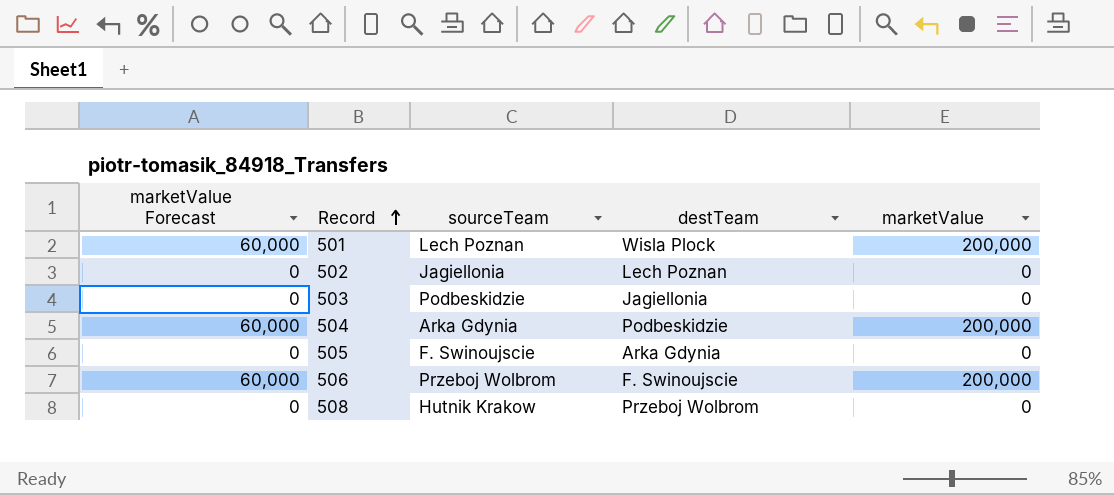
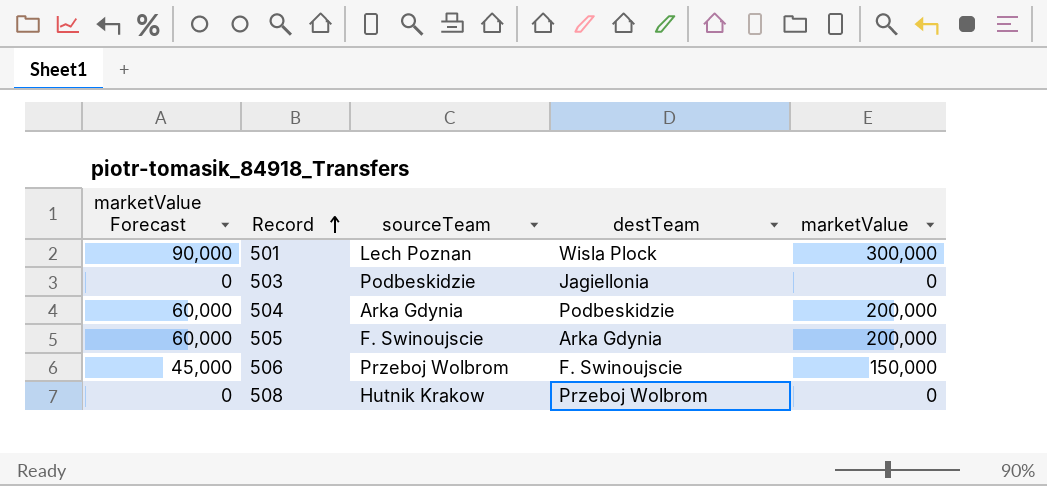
row 502: 0 | Jagiellonia | Lech Poznan | 0 -> none
501 | marketValue Forecast: 60,000 -> 90,000
501 | marketValue: 200,000 -> 300,000
505 | marketValue Forecast: 0 -> 60,000
505 | marketValue: 0 -> 200,000
506 | marketValue Forecast: 60,000 -> 45,000
506 | marketValue: 200,000 -> 150,000

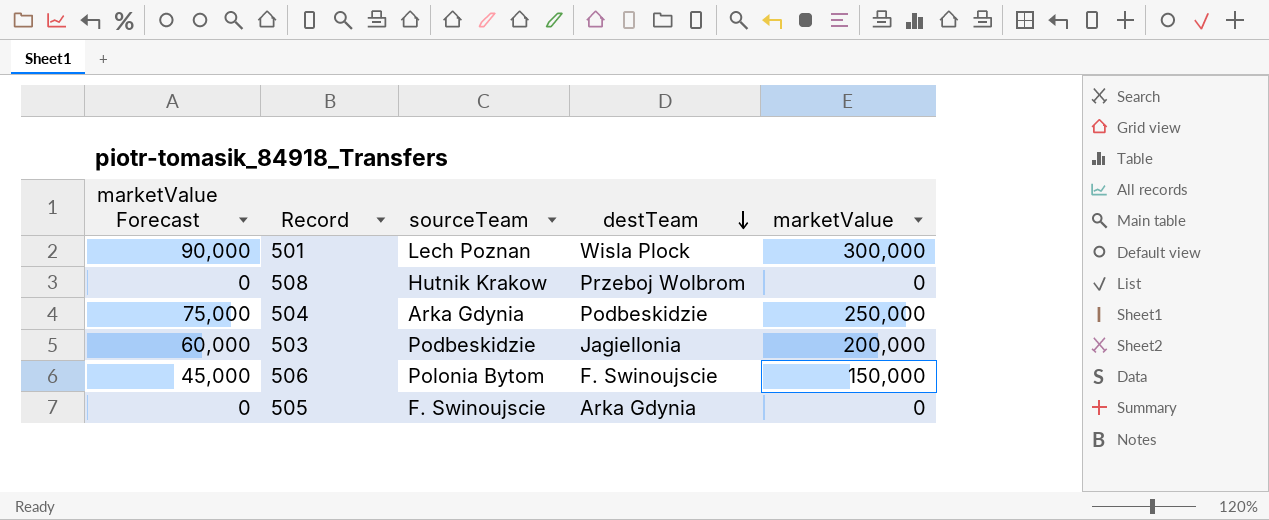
row order: Record ascending -> destTeam descending
504 | marketValue Forecast: 60,000 -> 75,000
504 | marketValue: 200,000 -> 250,000
503 | marketValue Forecast: 0 -> 60,000
503 | marketValue: 0 -> 200,000
506 | sourceTeam: Przeboj Wolbrom -> Polonia Bytom
505 | marketValue Forecast: 60,000 -> 0
505 | marketValue: 200,000 -> 0

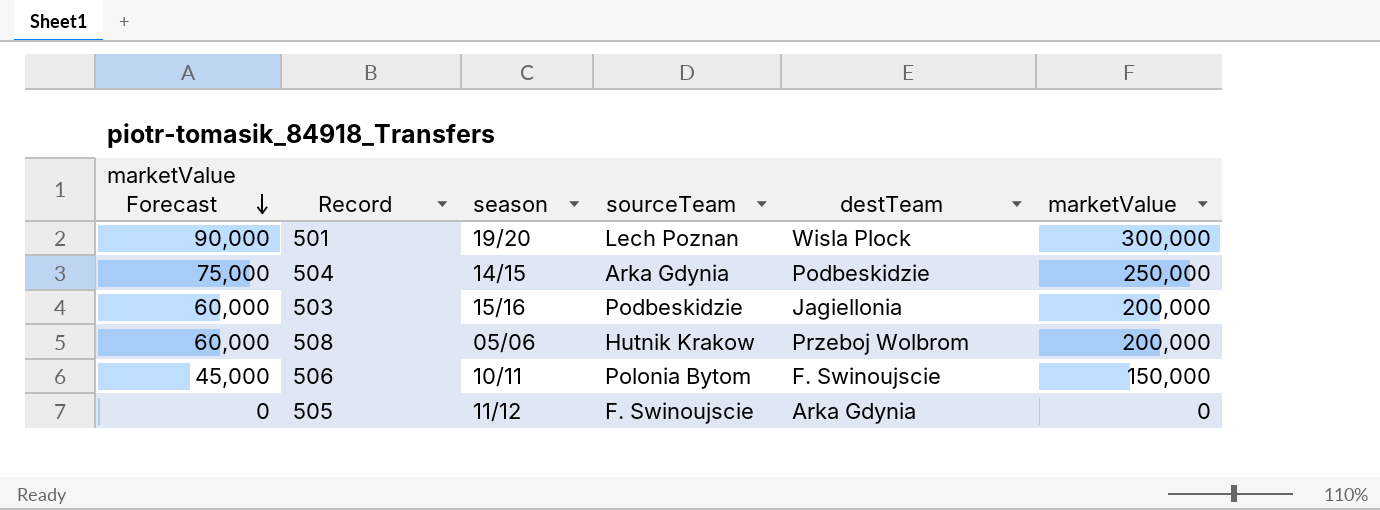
row order: destTeam descending -> marketValue Forecast descending
column season | position: none -> 3
508 | marketValue Forecast: 0 -> 60,000
508 | marketValue: 0 -> 200,000

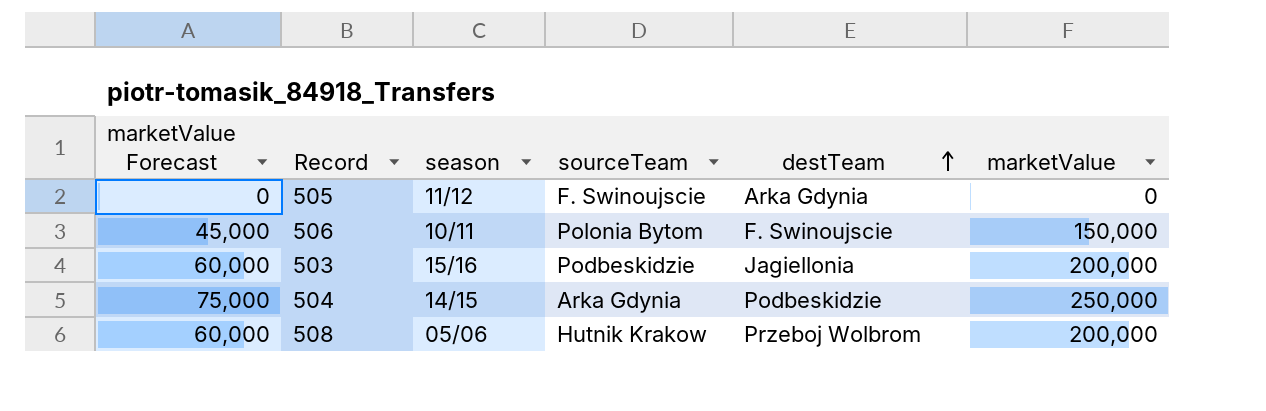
row order: marketValue Forecast descending -> destTeam ascending
row 501: 90,000 | 19/20 | Lech Poznan | Wisla Plock | 300,000 -> none

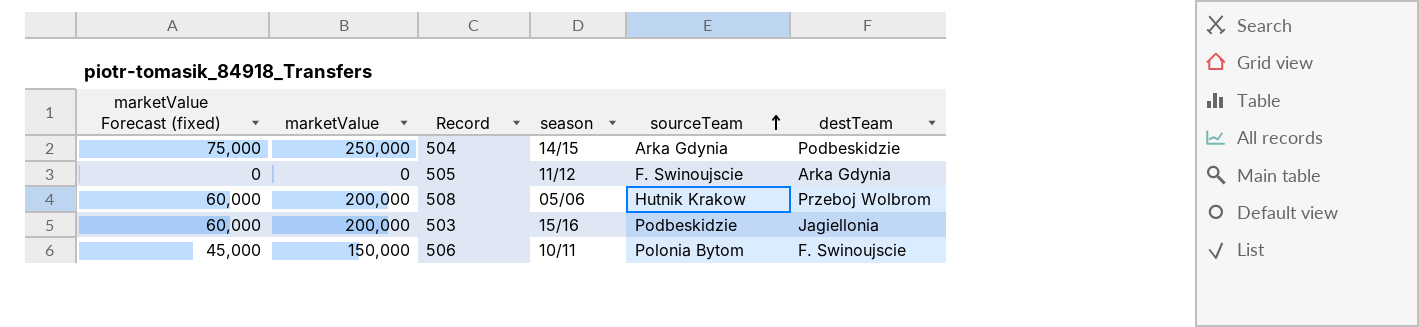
row order: destTeam ascending -> sourceTeam ascending
column name: marketValue Forecast -> marketValue Forecast (fixed)
column marketValue | position: 6 -> 2

